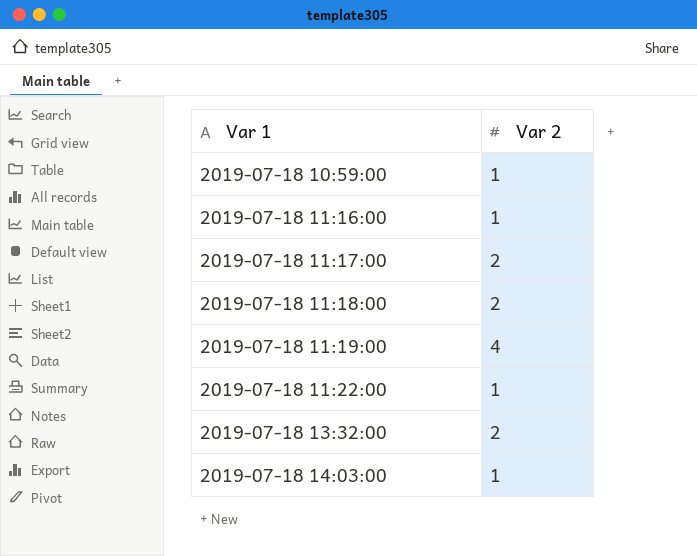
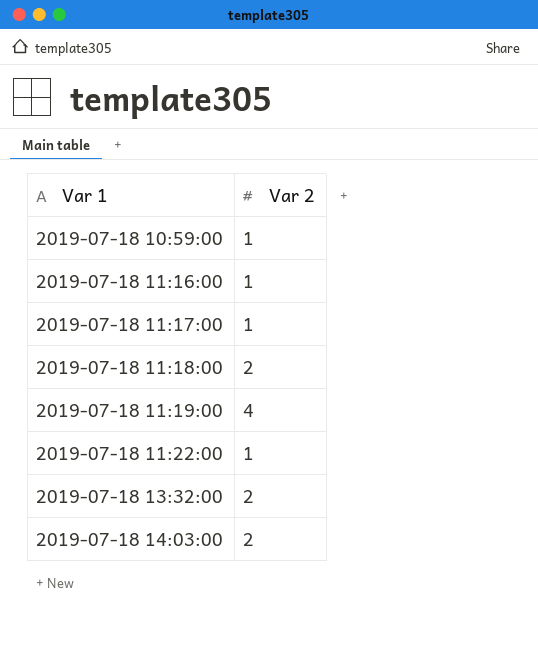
2019-07-18 11:17:00 | Var 2: 2 -> 1
2019-07-18 14:03:00 | Var 2: 1 -> 2

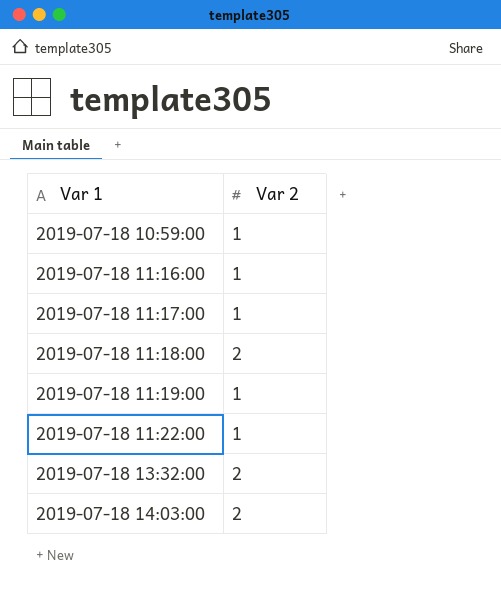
2019-07-18 11:19:00 | Var 2: 4 -> 1

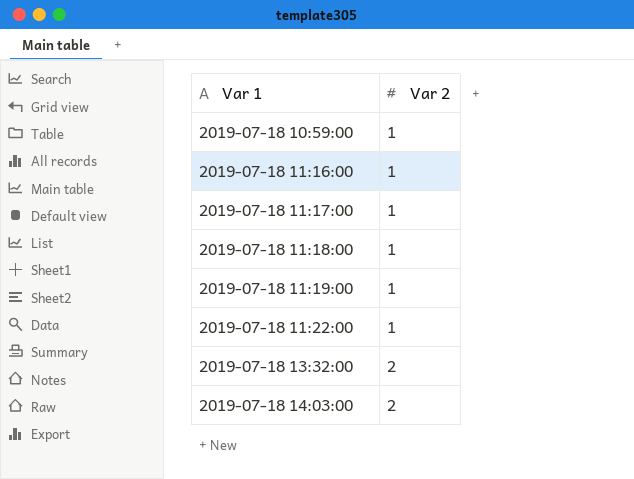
2019-07-18 11:18:00 | Var 2: 2 -> 1

